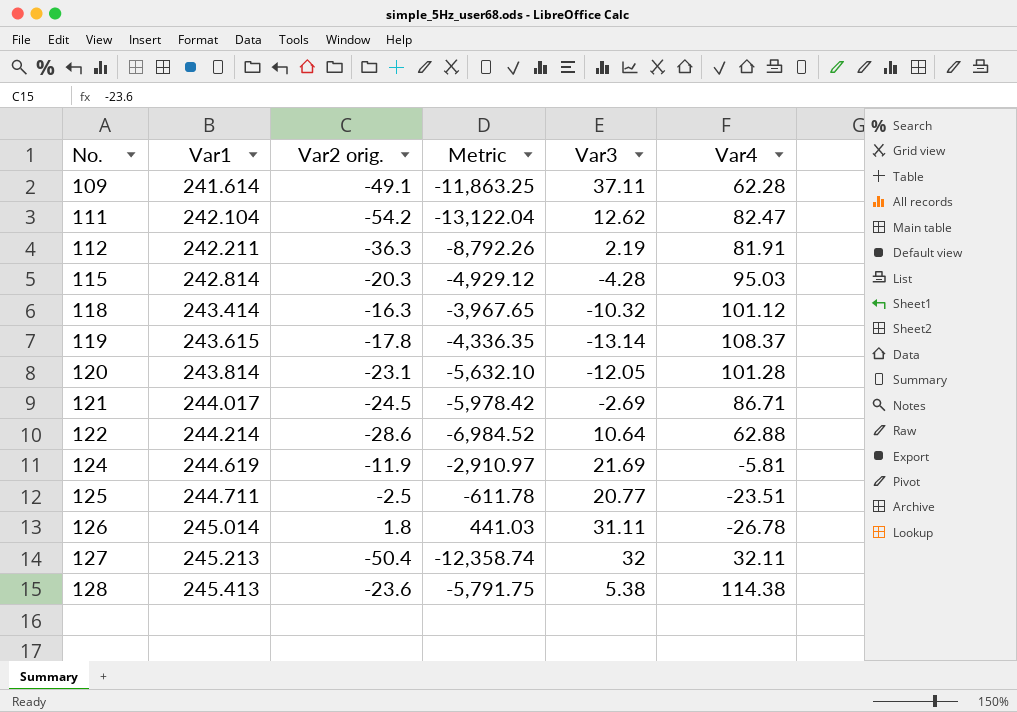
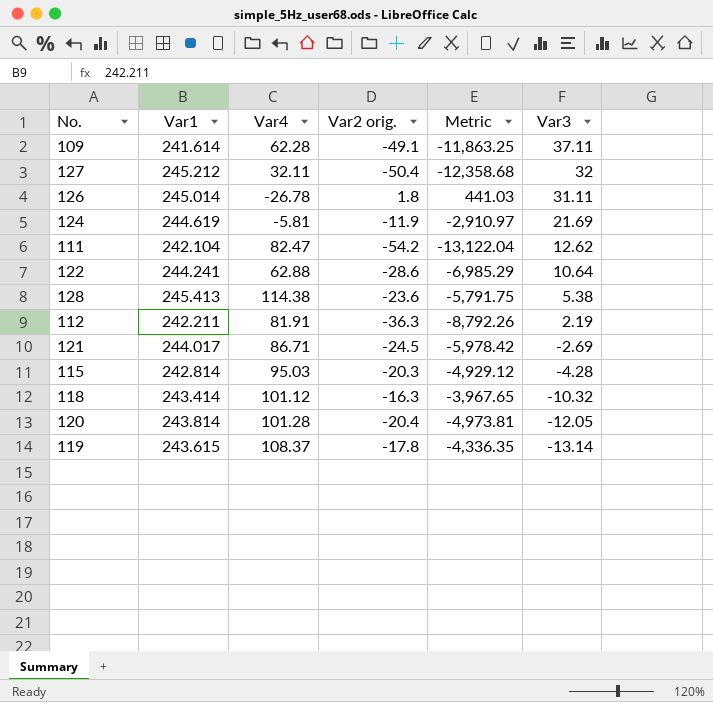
row order: No. ascending -> Var3 descending
column Var4 | position: 6 -> 3
row 125: 244.711 | -2.5 | -611.78 | 20.77 | -23.51 -> none
127 | Var1: 245.213 -> 245.212
127 | Metric: -12,358.74 -> -12,358.68
122 | Var1: 244.214 -> 244.241
122 | Metric: -6,984.52 -> -6,985.29
120 | Var2 orig.: -23.1 -> -20.4
120 | Metric: -5,632.10 -> -4,973.81

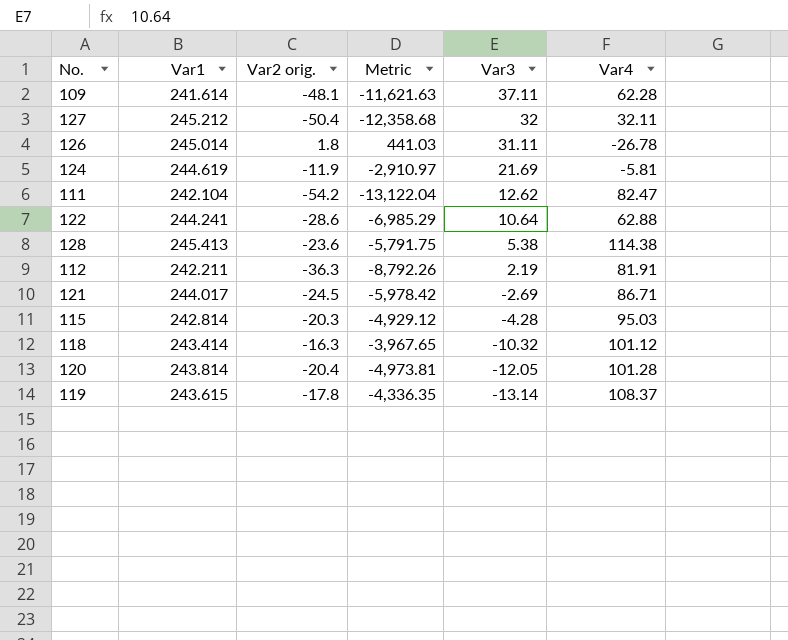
column Var4 | position: 3 -> 6
109 | Var2 orig.: -49.1 -> -48.1
109 | Metric: -11,863.25 -> -11,621.63

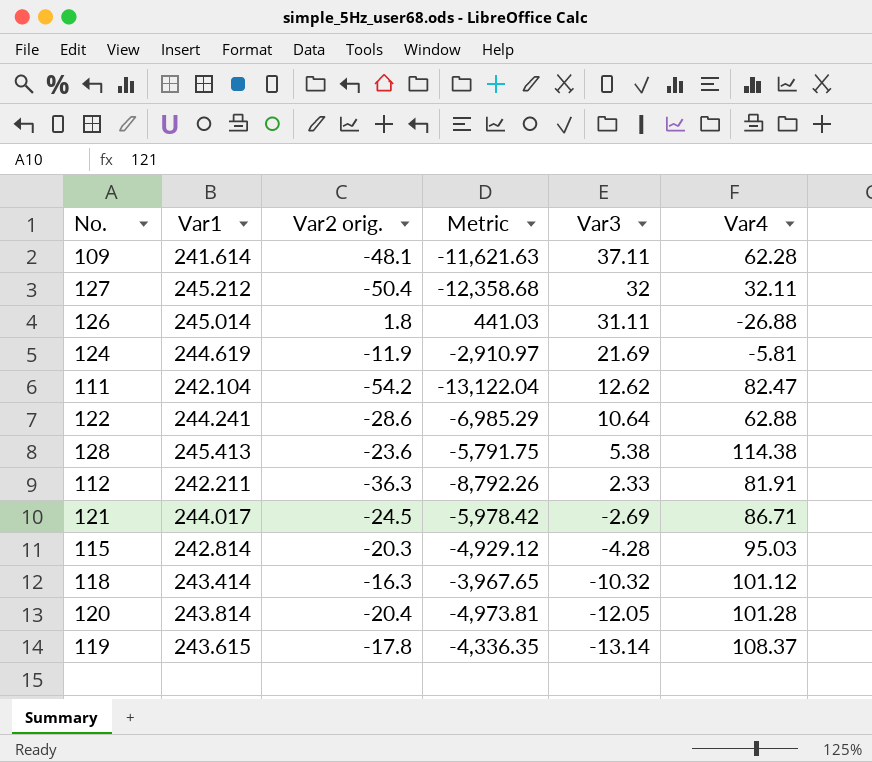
126 | Var4: -26.78 -> -26.88
112 | Var3: 2.19 -> 2.33

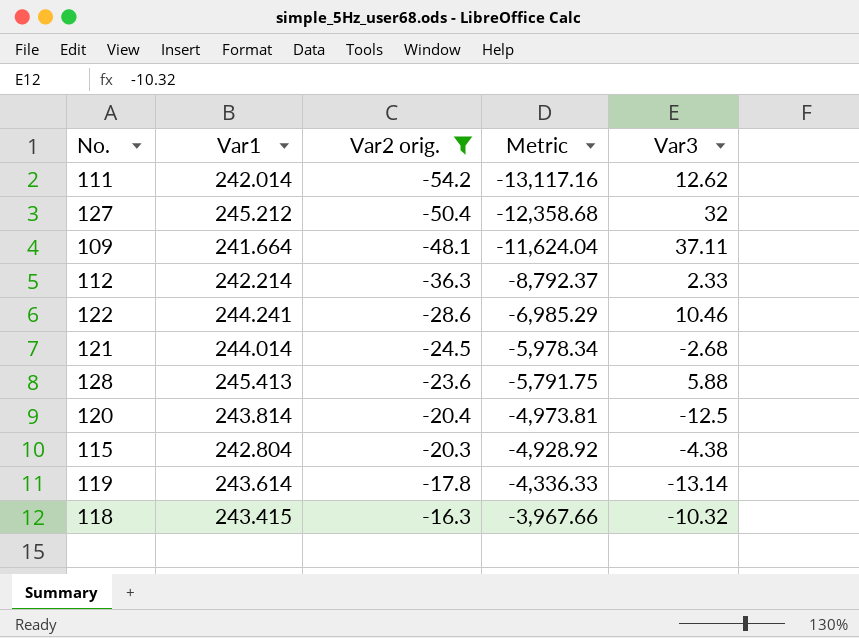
filter: none -> Var2 orig. <= -16.3
row order: Var3 descending -> Var2 orig. ascending
column Var4 | position: 6 -> none
111 | Var1: 242.104 -> 242.014
111 | Metric: -13,122.04 -> -13,117.16
109 | Var1: 241.614 -> 241.664
109 | Metric: -11,621.63 -> -11,624.04
112 | Var1: 242.211 -> 242.214
112 | Metric: -8,792.26 -> -8,792.37
122 | Var3: 10.64 -> 10.46
121 | Var1: 244.017 -> 244.014
121 | Metric: -5,978.42 -> -5,978.34
121 | Var3: -2.69 -> -2.68
128 | Var3: 5.38 -> 5.88
120 | Var3: -12.05 -> -12.5
115 | Var1: 242.814 -> 242.804
115 | Metric: -4,929.12 -> -4,928.92
115 | Var3: -4.28 -> -4.38
119 | Var1: 243.615 -> 243.614
119 | Metric: -4,336.35 -> -4,336.33
118 | Var1: 243.414 -> 243.415
118 | Metric: -3,967.65 -> -3,967.66

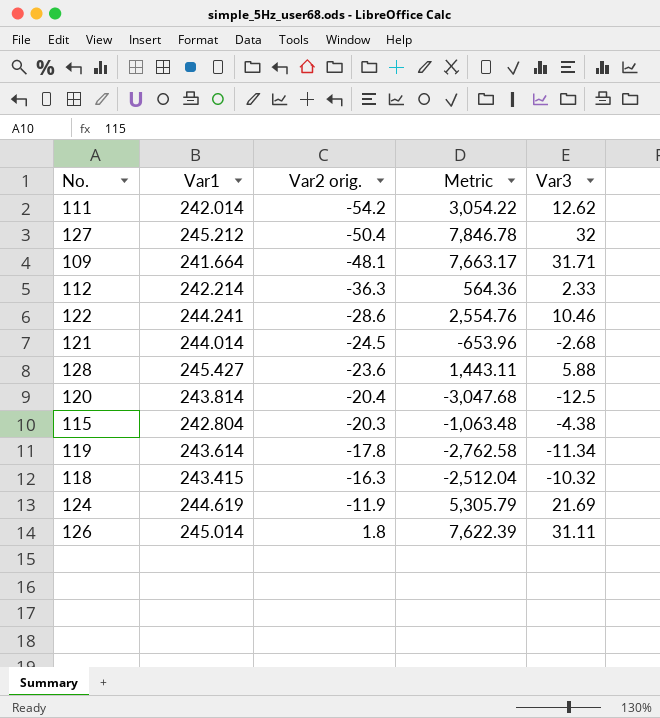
filter: Var2 orig. <= -16.3 -> none
column Metric | formula: [Var1] * [Var2 orig.] -> [Var1] * [Var3]
109 | Var3: 37.11 -> 31.71
128 | Var1: 245.413 -> 245.427
119 | Var3: -13.14 -> -11.34

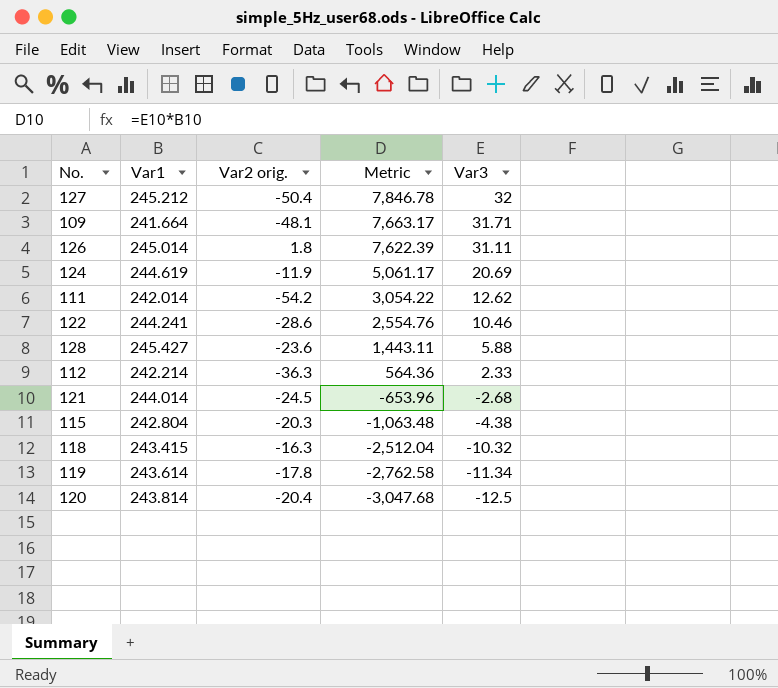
row order: Var2 orig. ascending -> Metric descending
124 | Metric: 5,305.79 -> 5,061.17
124 | Var3: 21.69 -> 20.69

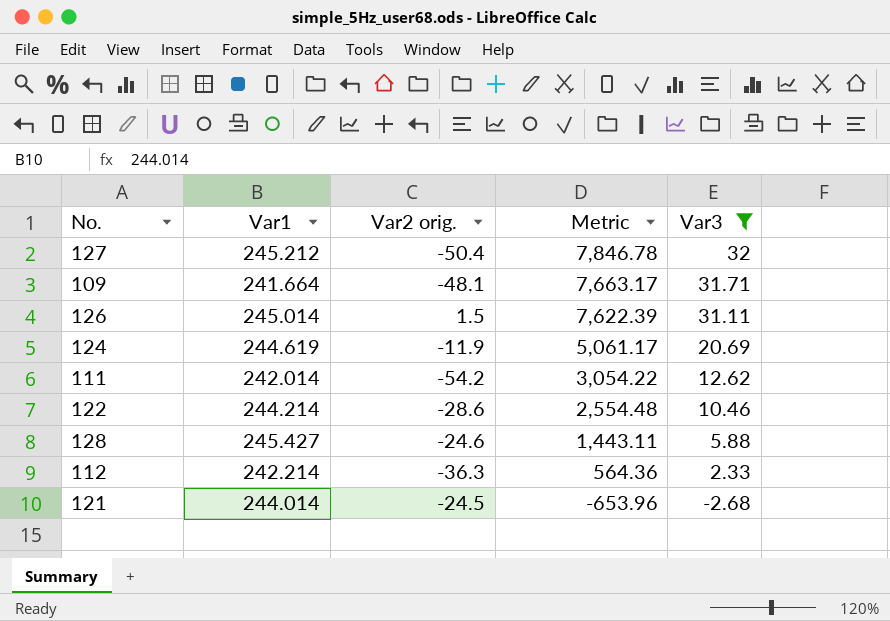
filter: none -> Var3 >= -2.68
126 | Var2 orig.: 1.8 -> 1.5
122 | Var1: 244.241 -> 244.214
122 | Metric: 2,554.76 -> 2,554.48
128 | Var2 orig.: -23.6 -> -24.6

